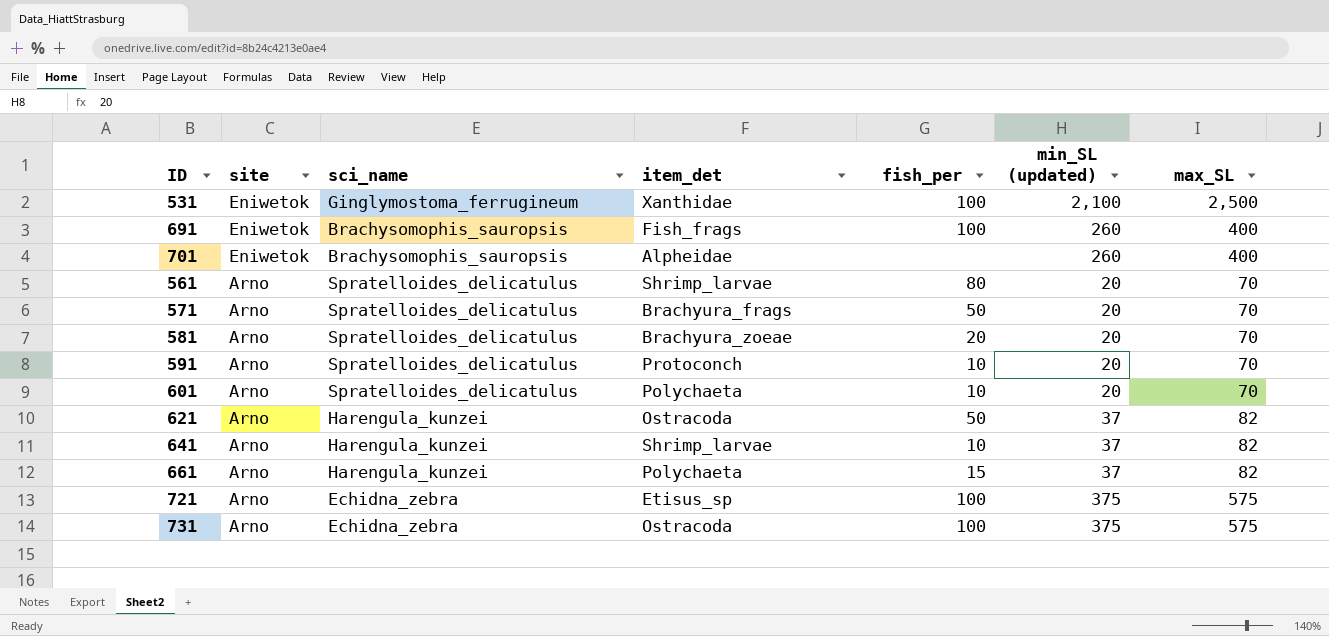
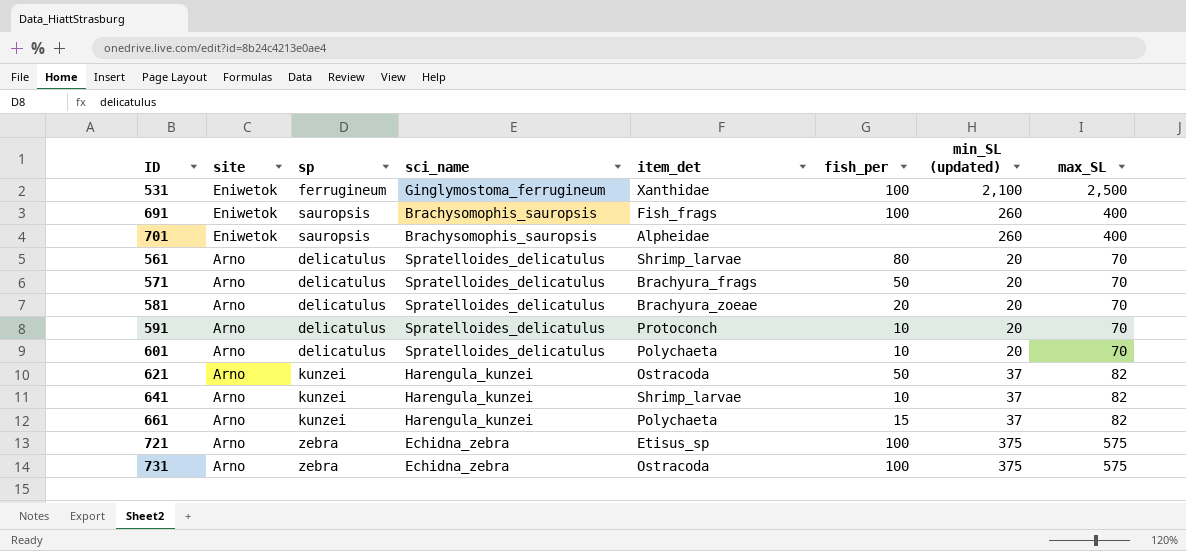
column sp | position: none -> 3

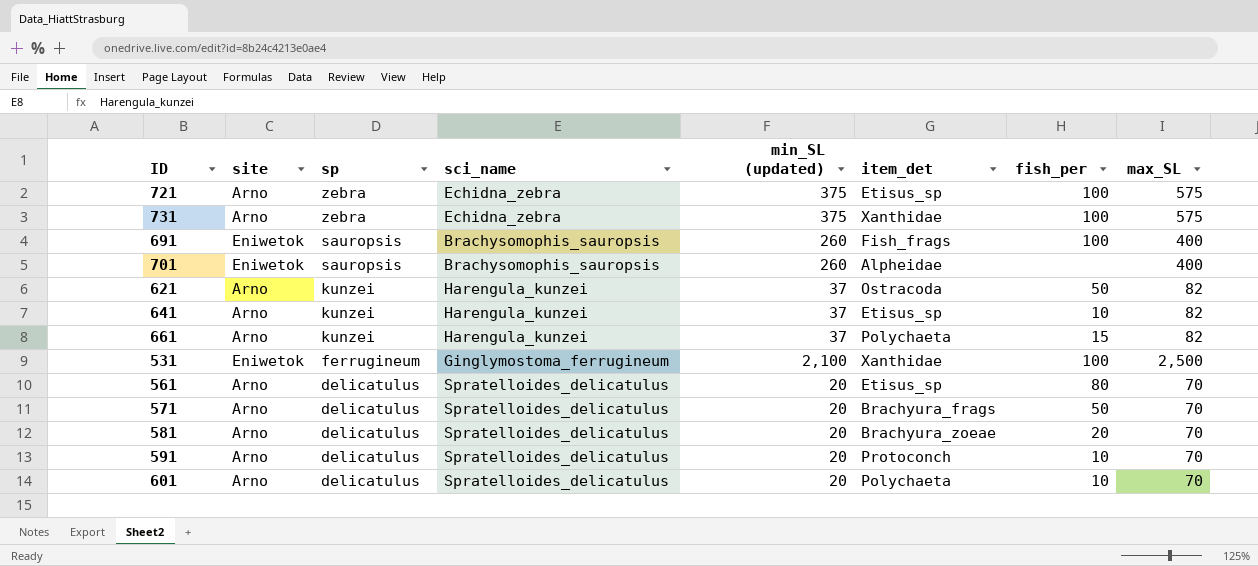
row order: site descending -> sp descending
column min_SL (updated) | position: 7 -> 5
731 | item_det: Ostracoda -> Xanthidae
641 | item_det: Shrimp_larvae -> Etisus_sp
561 | item_det: Shrimp_larvae -> Etisus_sp

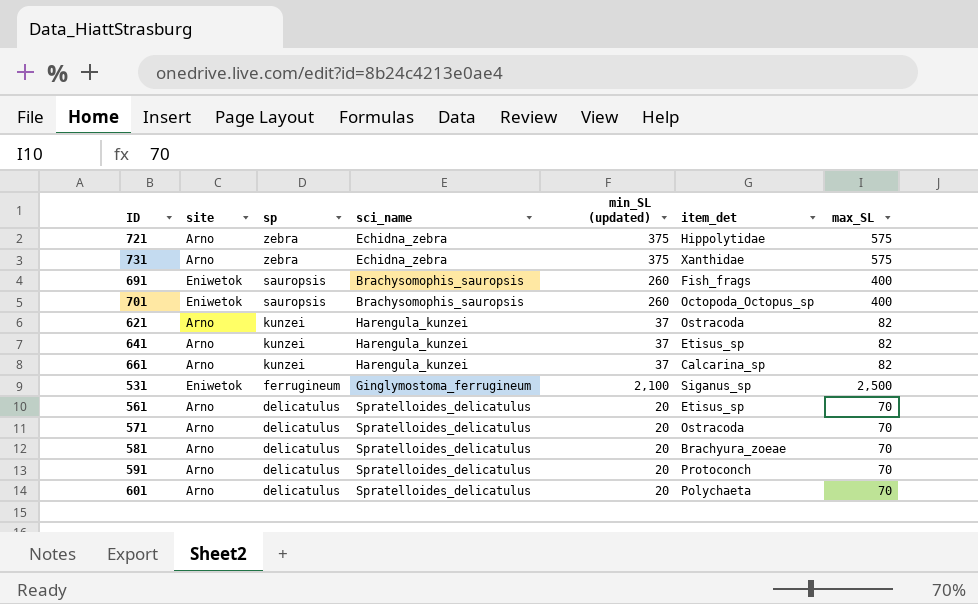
column fish_per | position: 7 -> none
721 | item_det: Etisus_sp -> Hippolytidae
701 | item_det: Alpheidae -> Octopoda_Octopus_sp
661 | item_det: Polychaeta -> Calcarina_sp
531 | item_det: Xanthidae -> Siganus_sp
571 | item_det: Brachyura_frags -> Ostracoda

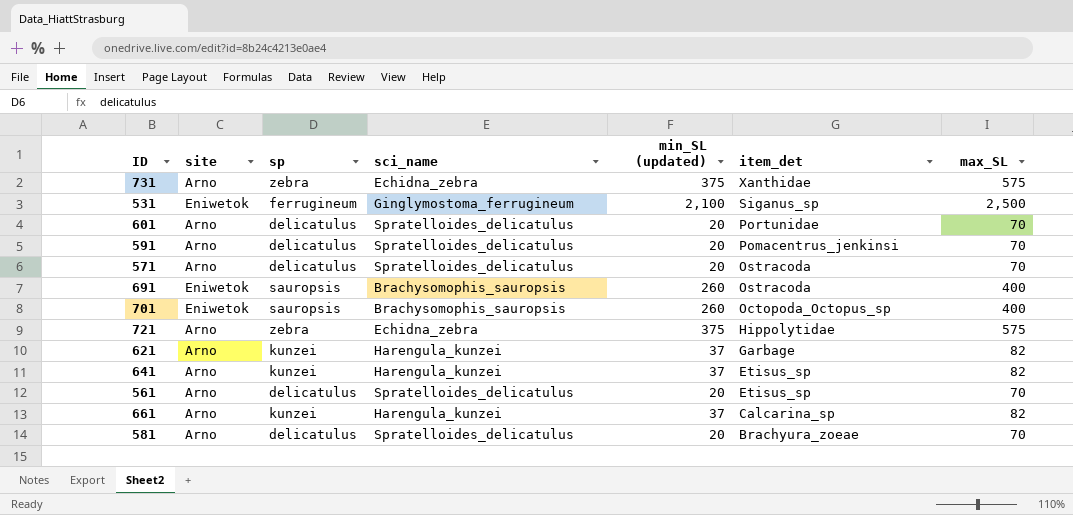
row order: sp descending -> item_det descending
601 | item_det: Polychaeta -> Portunidae
591 | item_det: Protoconch -> Pomacentrus_jenkinsi
691 | item_det: Fish_frags -> Ostracoda
621 | item_det: Ostracoda -> Garbage

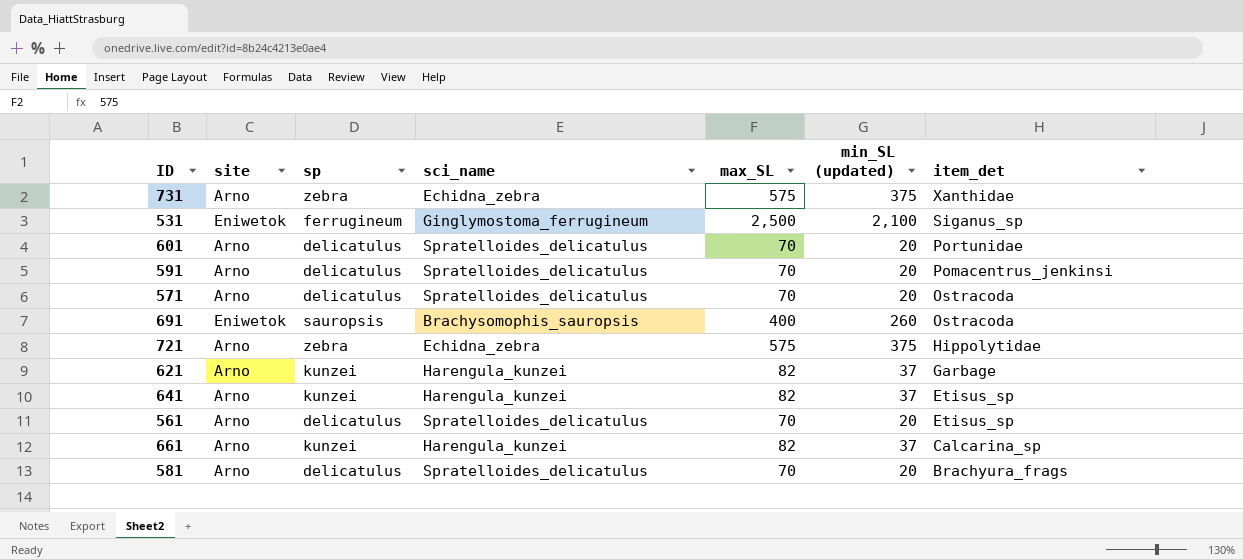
column max_SL | position: 7 -> 5
row 701: Eniwetok | sauropsis | Brachysomophis_sauropsis | 260 | Octopoda_Octopus_sp | 400 -> none
581 | item_det: Brachyura_zoeae -> Brachyura_frags

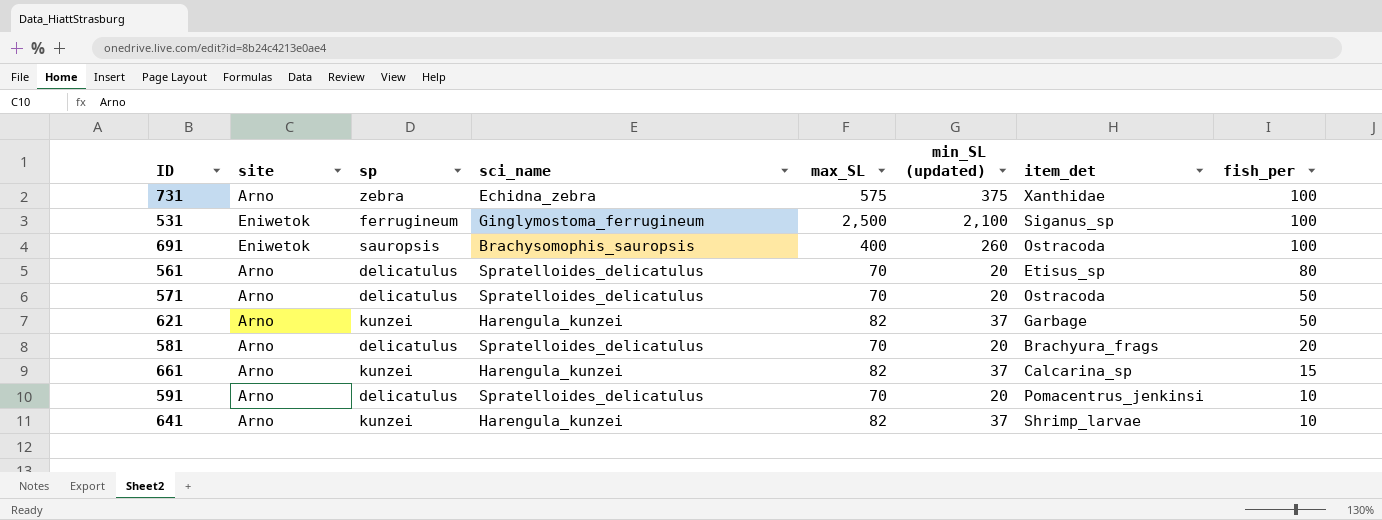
row order: item_det descending -> fish_per descending
column fish_per | position: none -> 8
row 601: Arno | delicatulus | Spratelloides_delicatulus | 70 | 20 | Portunidae -> none
row 721: Arno | zebra | Echidna_zebra | 575 | 375 | Hippolytidae -> none
641 | item_det: Etisus_sp -> Shrimp_larvae

